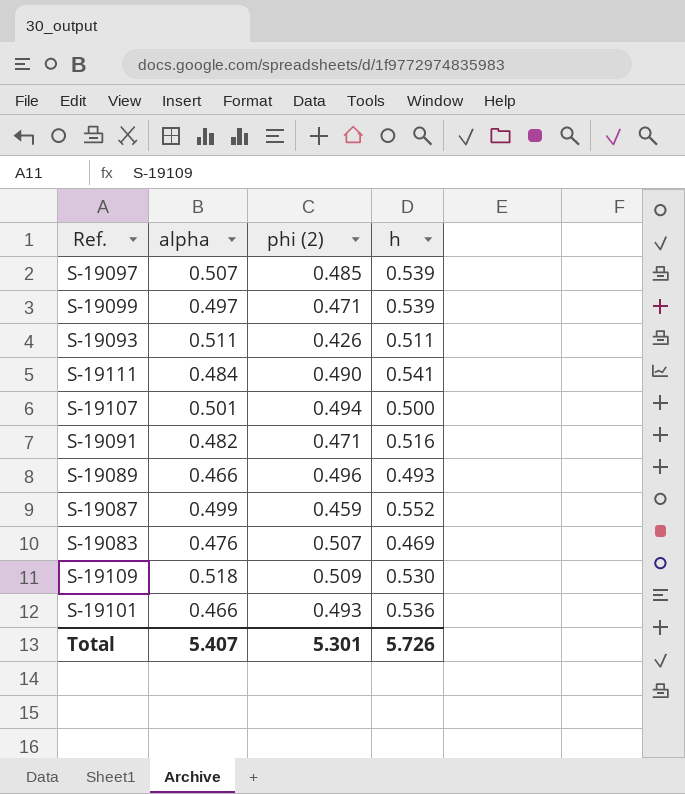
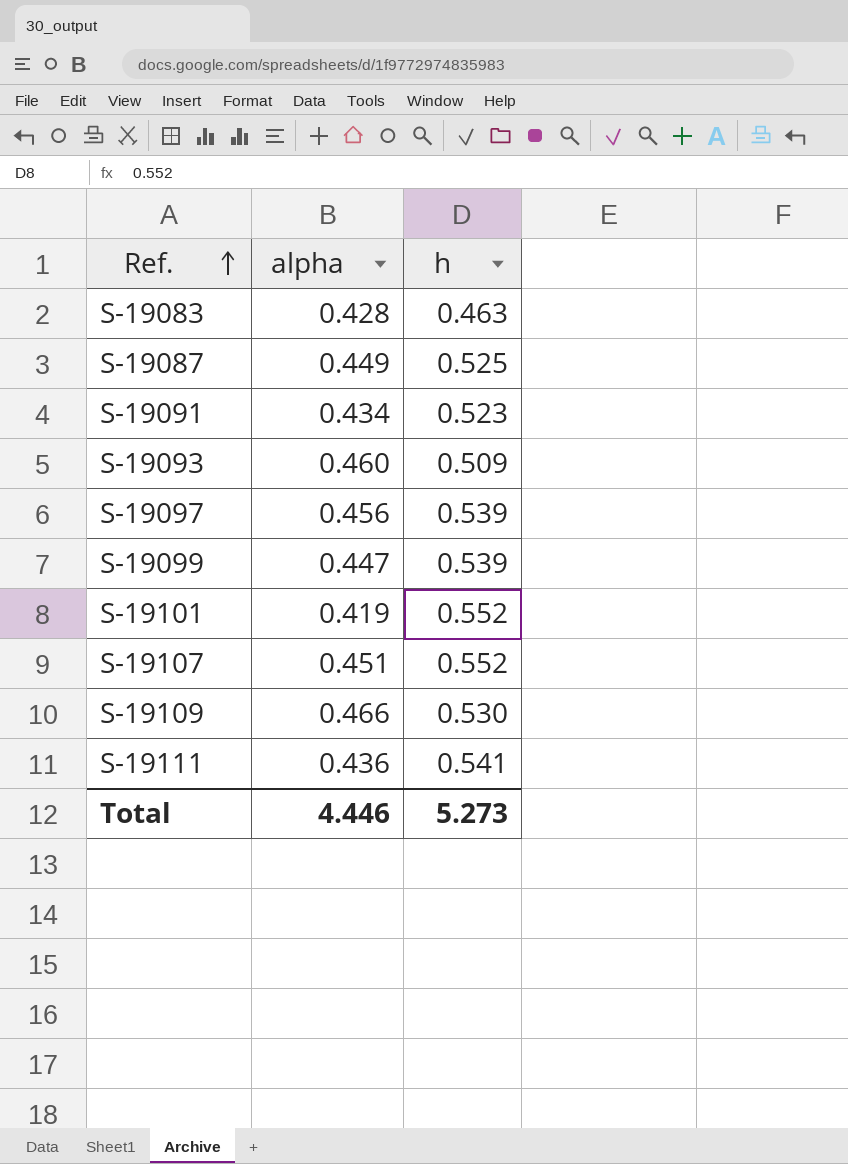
row order: none -> Ref. ascending
column phi (2) | position: 3 -> none
row S-19089: 0.466 | 0.496 | 0.493 -> none
S-19083 | alpha: 0.476 -> 0.428
S-19083 | h: 0.469 -> 0.463
S-19087 | alpha: 0.499 -> 0.449
S-19087 | h: 0.552 -> 0.525
S-19091 | alpha: 0.482 -> 0.434
S-19091 | h: 0.516 -> 0.523
S-19093 | alpha: 0.511 -> 0.460
S-19093 | h: 0.511 -> 0.509
S-19097 | alpha: 0.507 -> 0.456
S-19099 | alpha: 0.497 -> 0.447
S-19101 | alpha: 0.466 -> 0.419
S-19101 | h: 0.536 -> 0.552
S-19107 | alpha: 0.501 -> 0.451
S-19107 | h: 0.500 -> 0.552
S-19109 | alpha: 0.518 -> 0.466
S-19111 | alpha: 0.484 -> 0.436
Total | alpha: 5.407 -> 4.446
Total | h: 5.726 -> 5.273

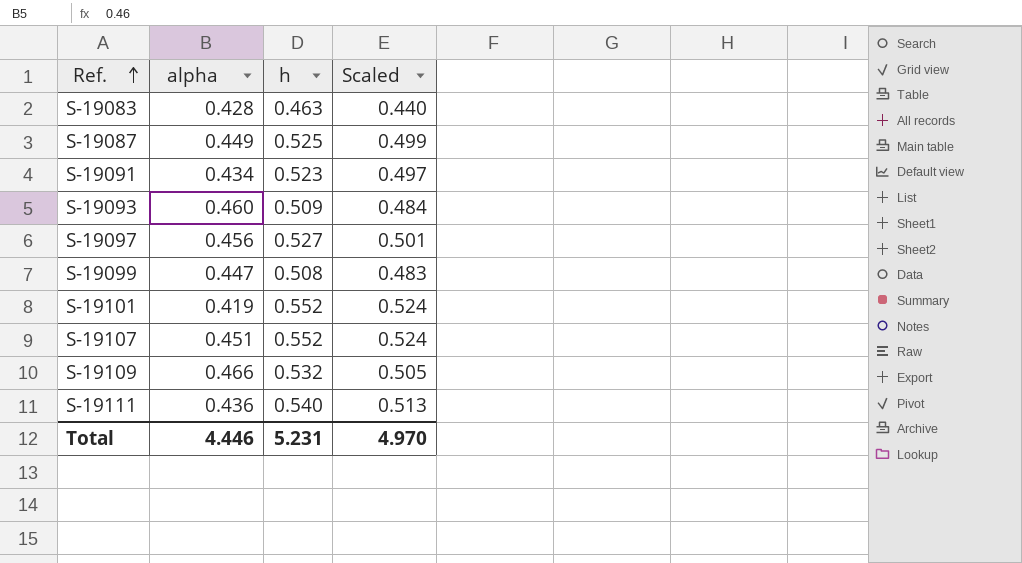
column Scaled | formula: none -> [h] * 0.95
S-19097 | h: 0.539 -> 0.527
S-19099 | h: 0.539 -> 0.508
S-19109 | h: 0.530 -> 0.532
S-19111 | h: 0.541 -> 0.540
Total | h: 5.273 -> 5.231

